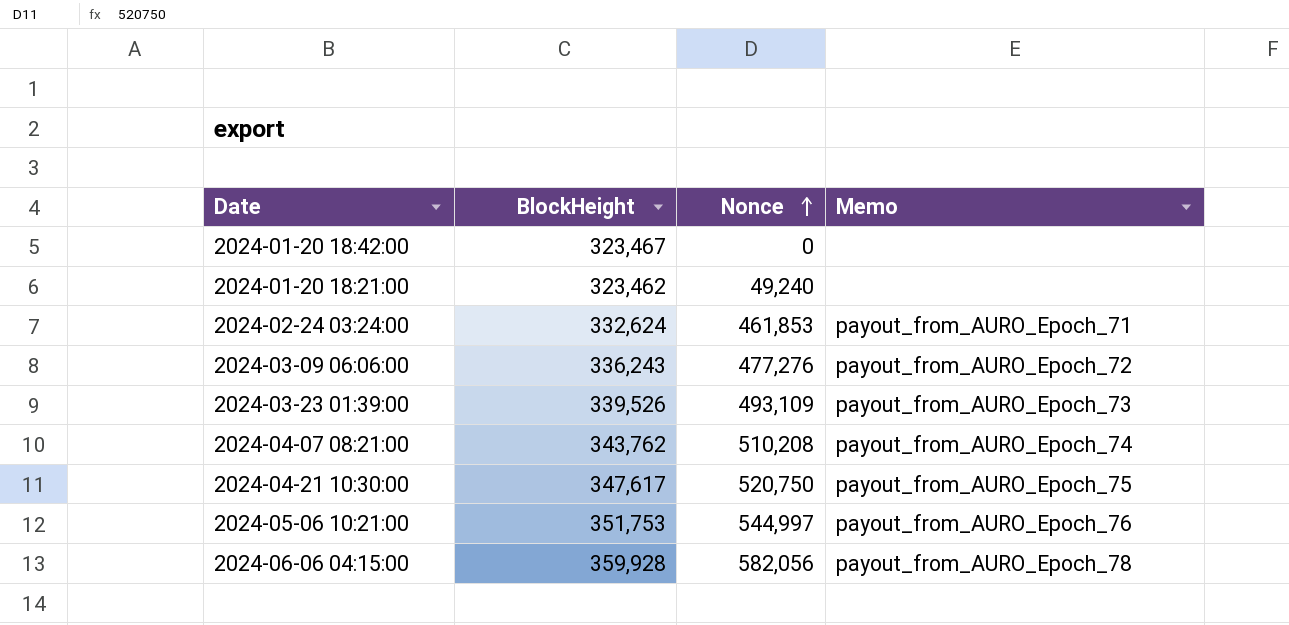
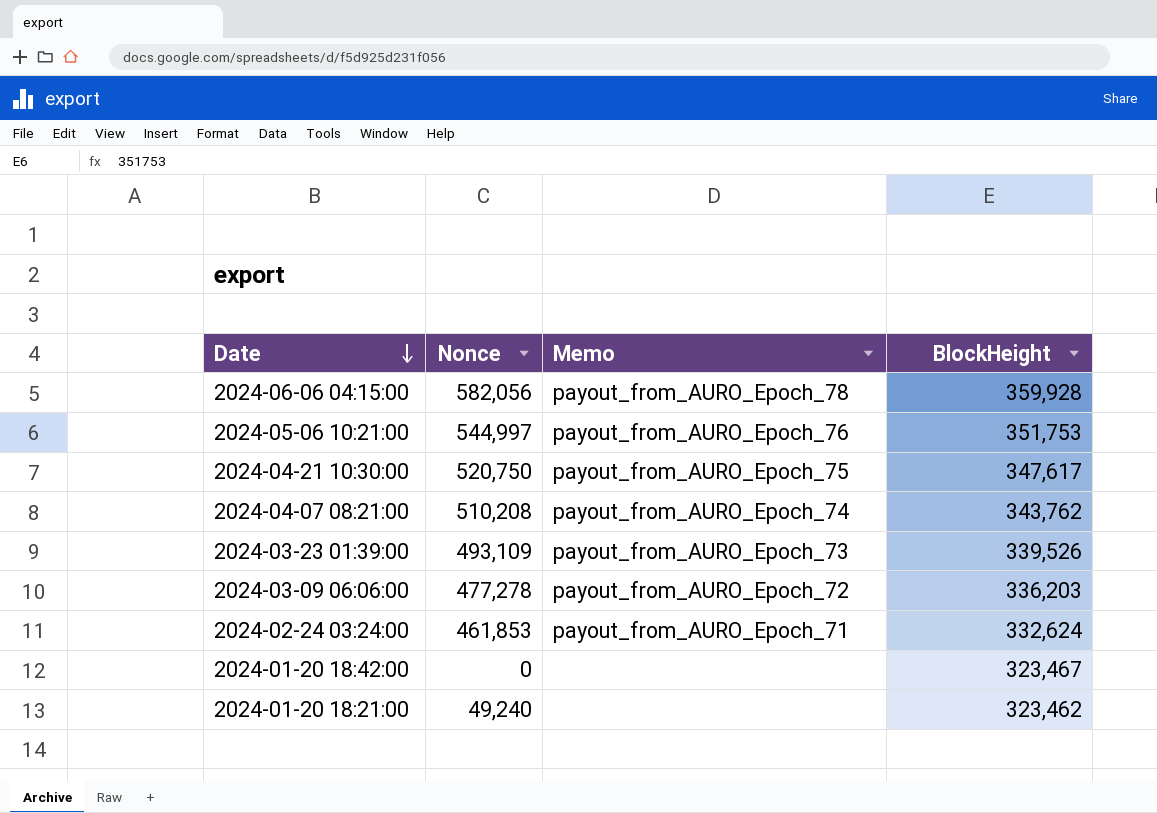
row order: Nonce ascending -> Date descending
column BlockHeight | position: 2 -> 4
2024-03-09 06:06:00 | Nonce: 477,276 -> 477,278
2024-03-09 06:06:00 | BlockHeight: 336,243 -> 336,203

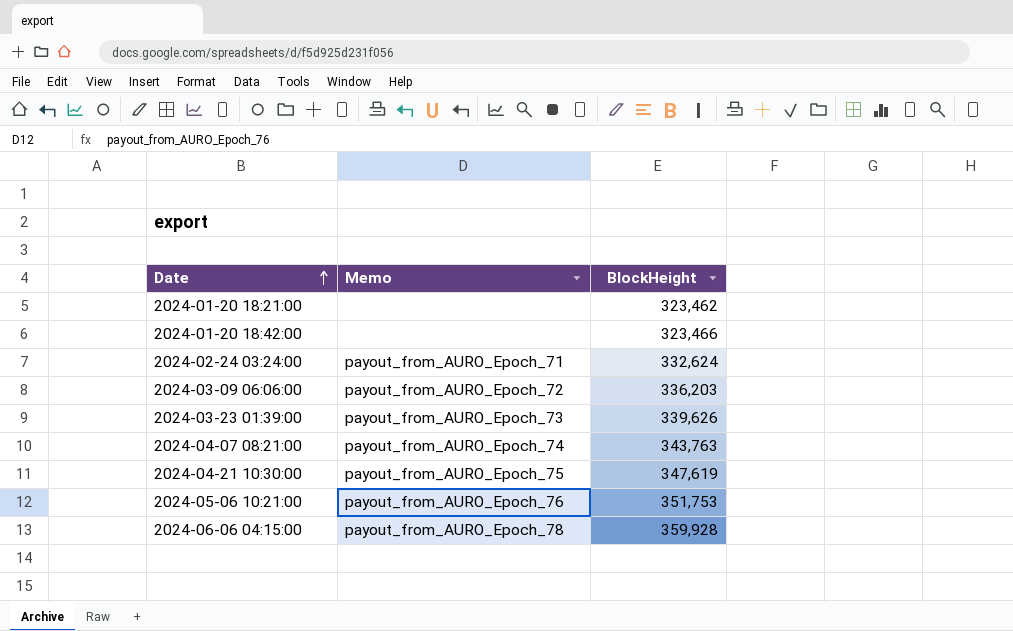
row order: Date descending -> Date ascending
column Nonce | position: 2 -> none
2024-01-20 18:42:00 | BlockHeight: 323,467 -> 323,466
2024-03-23 01:39:00 | BlockHeight: 339,526 -> 339,626
2024-04-07 08:21:00 | BlockHeight: 343,762 -> 343,763
2024-04-21 10:30:00 | BlockHeight: 347,617 -> 347,619

